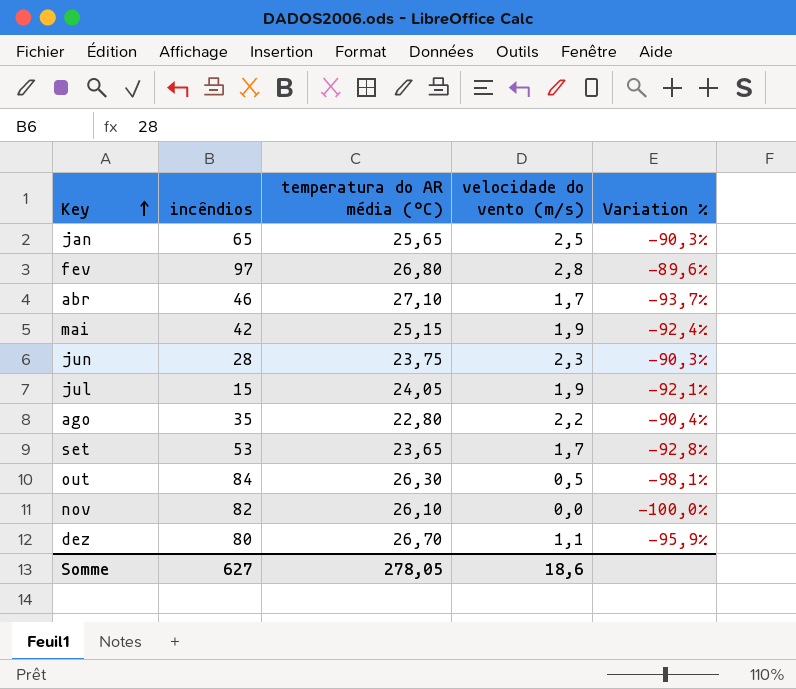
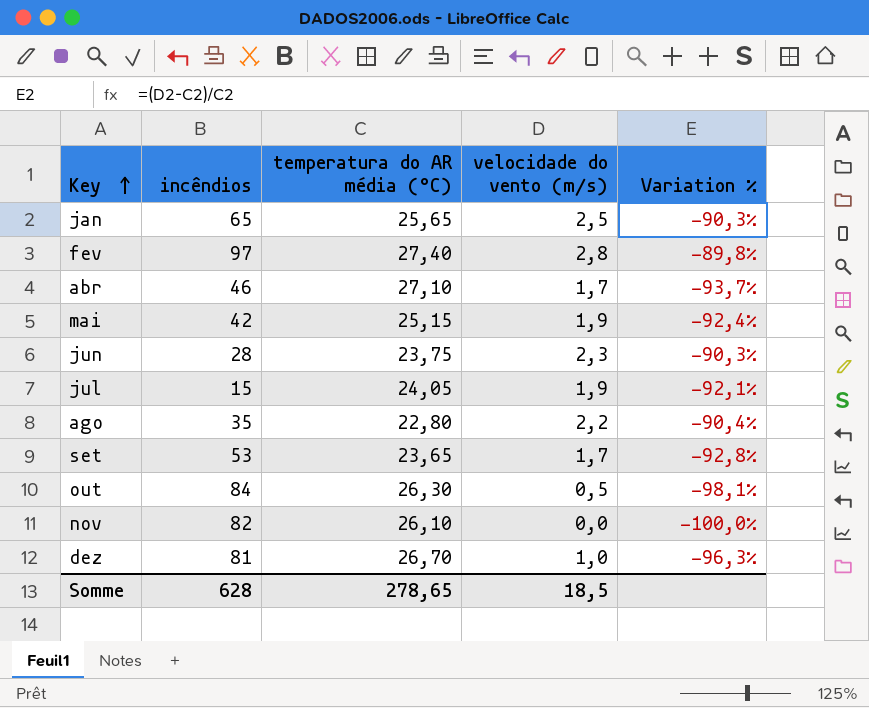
fev | temperatura do AR média (°C): 26,80 -> 27,40
fev | Variation %: -89,6% -> -89,8%
dez | incêndios: 80 -> 81
dez | velocidade do vento (m/s): 1,1 -> 1,0
dez | Variation %: -95,9% -> -96,3%
Somme | incêndios: 627 -> 628
Somme | temperatura do AR média (°C): 278,05 -> 278,65
Somme | velocidade do vento (m/s): 18,6 -> 18,5

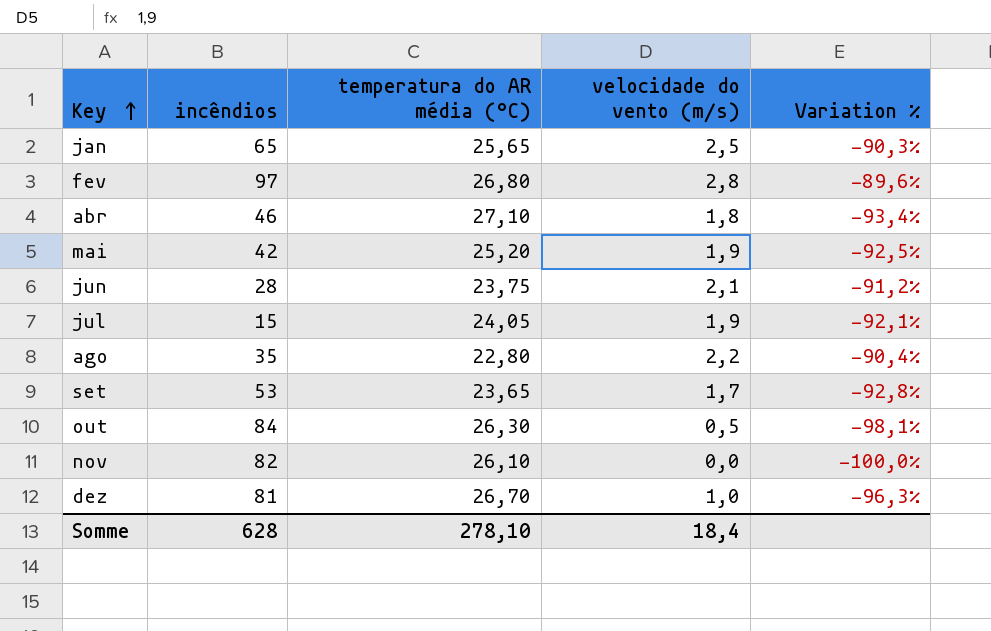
fev | temperatura do AR média (°C): 27,40 -> 26,80
fev | Variation %: -89,8% -> -89,6%
abr | velocidade do vento (m/s): 1,7 -> 1,8
abr | Variation %: -93,7% -> -93,4%
mai | temperatura do AR média (°C): 25,15 -> 25,20
mai | Variation %: -92,4% -> -92,5%
jun | velocidade do vento (m/s): 2,3 -> 2,1
jun | Variation %: -90,3% -> -91,2%
Somme | temperatura do AR média (°C): 278,65 -> 278,10
Somme | velocidade do vento (m/s): 18,5 -> 18,4

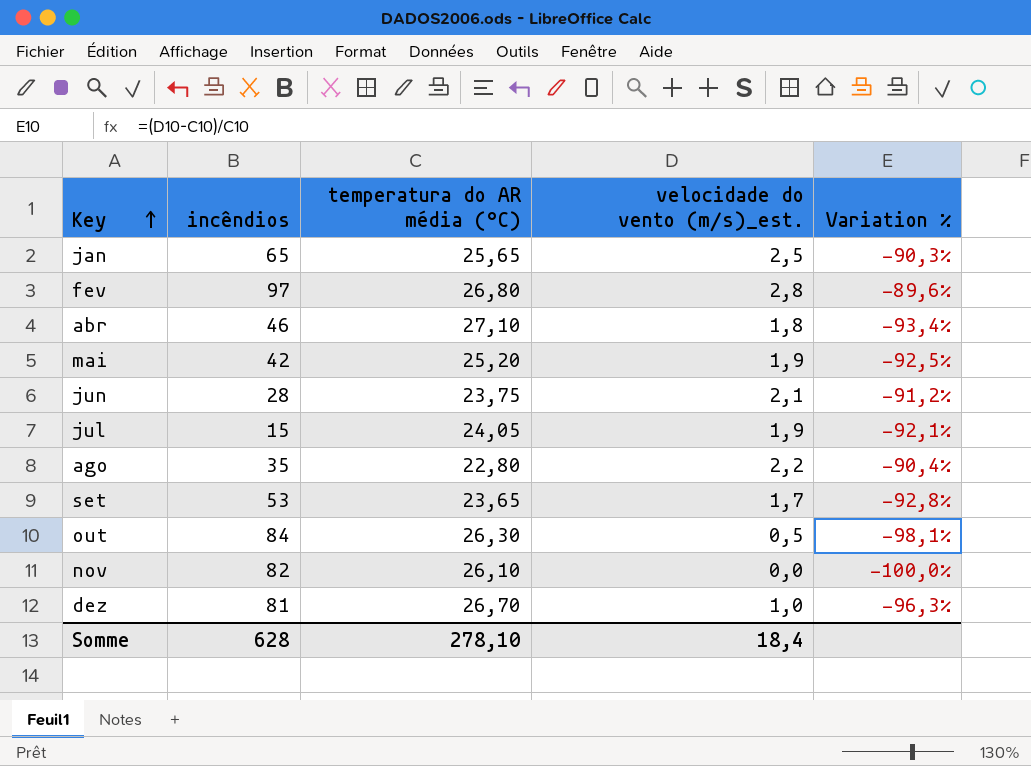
column name: velocidade do vento (m/s) -> velocidade do vento (m/s)_est.

